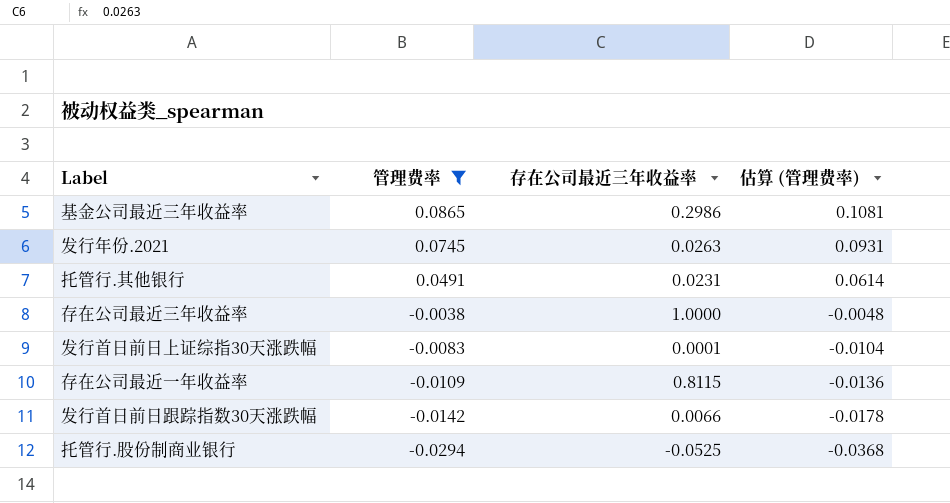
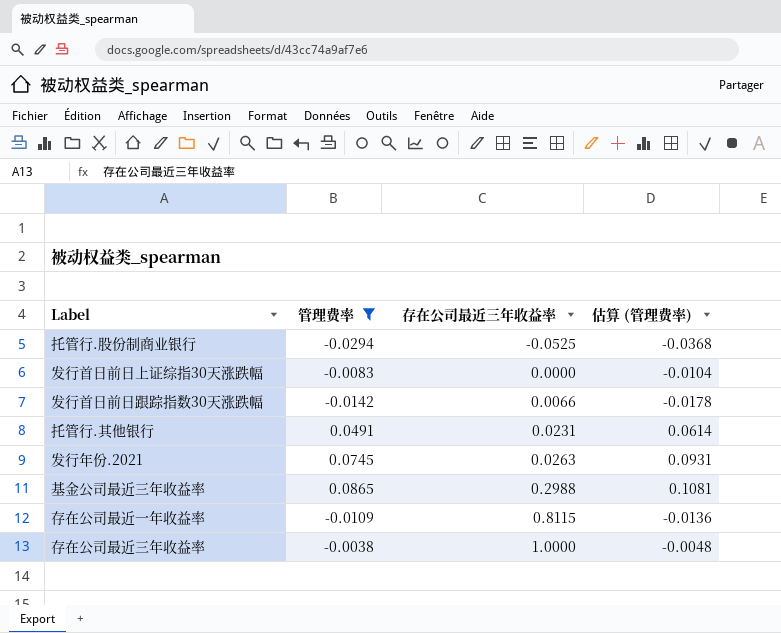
row order: 管理费率 descending -> 存在公司最近三年收益率 ascending
发行首日前日上证综指30天涨跌幅 | 存在公司最近三年收益率: 0.0001 -> 0.0000
基金公司最近三年收益率 | 存在公司最近三年收益率: 0.2986 -> 0.2988

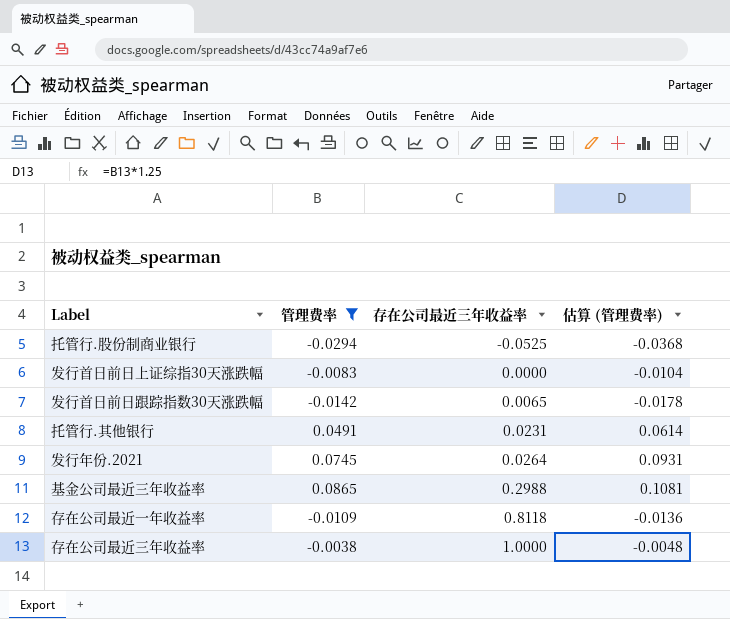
发行首日前日跟踪指数30天涨跌幅 | 存在公司最近三年收益率: 0.0066 -> 0.0065
发行年份.2021 | 存在公司最近三年收益率: 0.0263 -> 0.0264
存在公司最近一年收益率 | 存在公司最近三年收益率: 0.8115 -> 0.8118

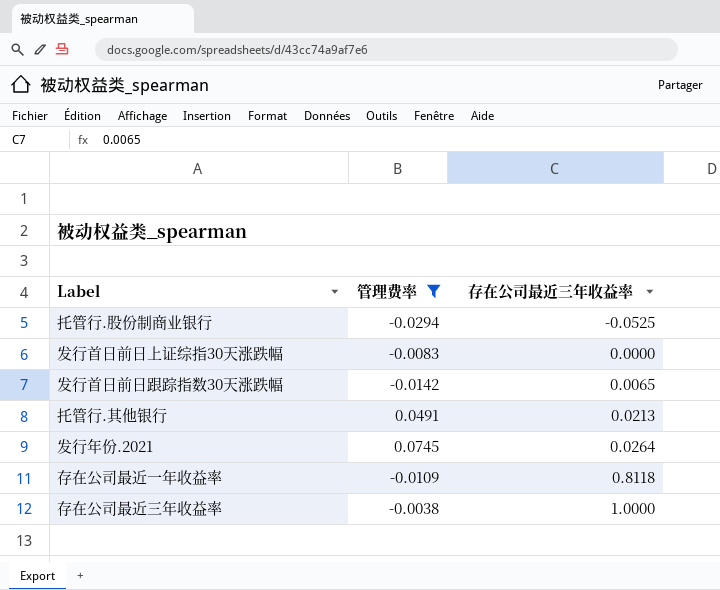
column 估算 (管理费率) | formula: [管理费率] * 1.25 -> none
row 基金公司最近三年收益率: 0.0865 | 0.2988 | 0.1081 -> none
托管行.其他银行 | 存在公司最近三年收益率: 0.0231 -> 0.0213

